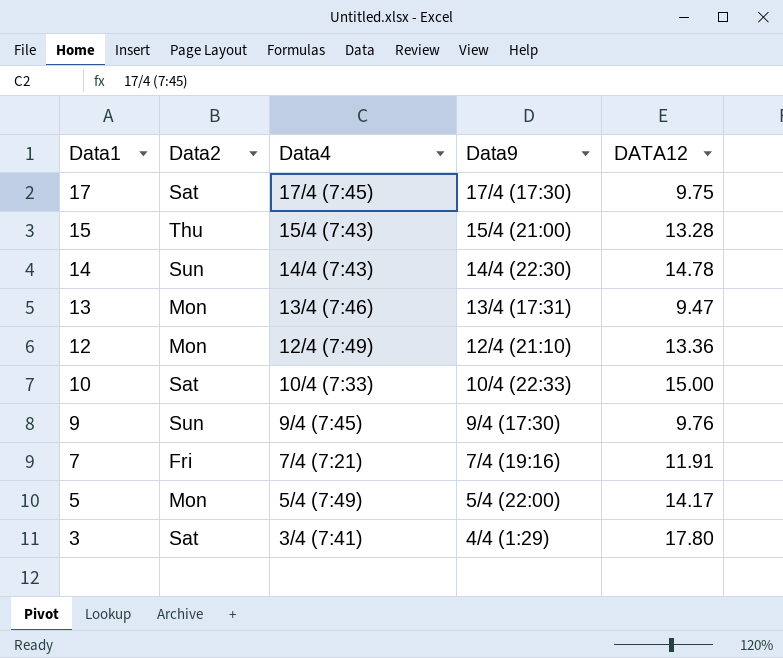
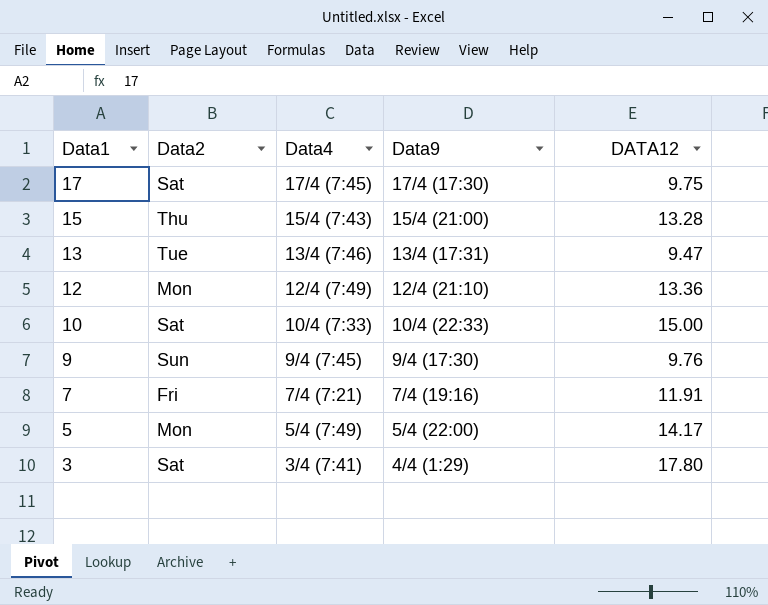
row 14: Sun | 14/4 (7:43) | 14/4 (22:30) | 14.78 -> none
13 | Data2: Mon -> Tue

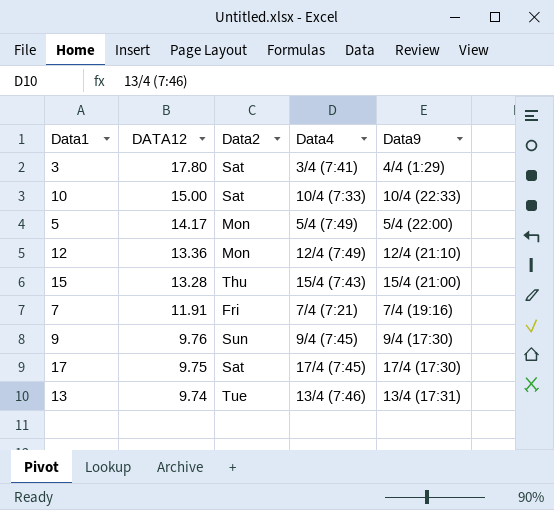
row order: Data1 descending -> DATA12 descending
column DATA12 | position: 5 -> 2
13 | DATA12: 9.47 -> 9.74

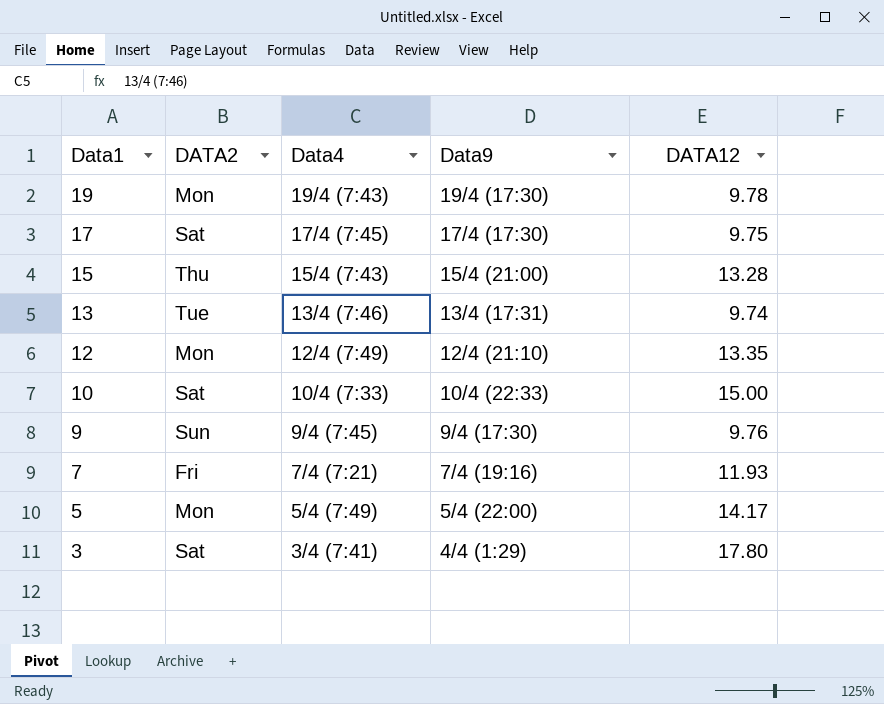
row order: DATA12 descending -> Data1 descending
column name: Data2 -> DATA2
column DATA12 | position: 2 -> 5
row 19: none -> Mon | 19/4 (7:43) | 19/4 (17:30) | 9.78
12 | DATA12: 13.36 -> 13.35
7 | DATA12: 11.91 -> 11.93

